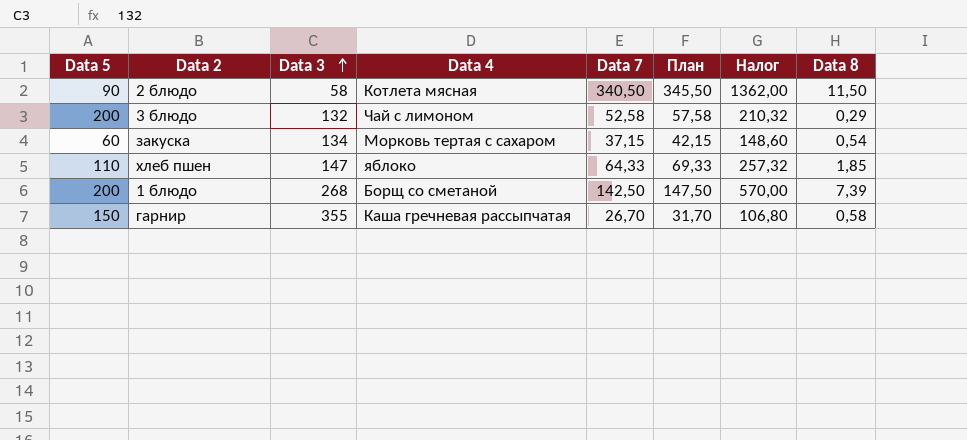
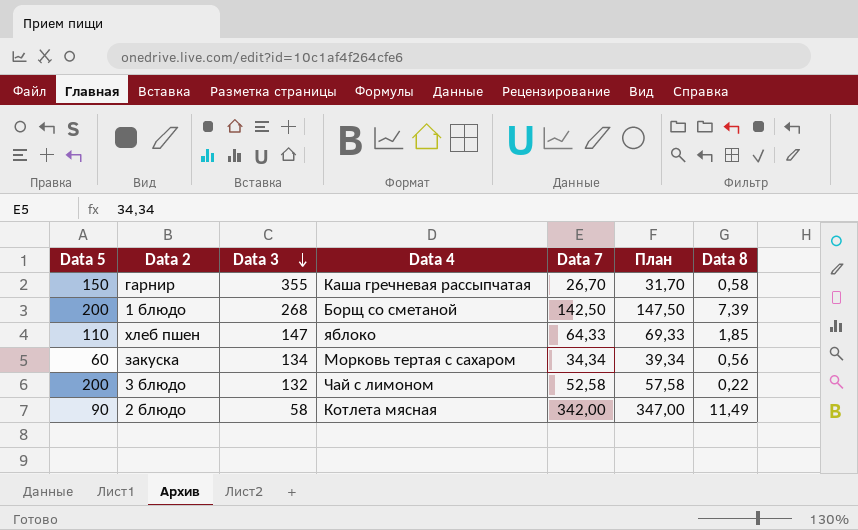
row order: Data 3 ascending -> Data 3 descending
column Налог | formula: [Data 7] * 4 -> none
закуска | Data 7: 37,15 -> 34,34
закуска | План: 42,15 -> 39,34
закуска | Data 8: 0,54 -> 0,56
3 блюдо | Data 8: 0,29 -> 0,22
2 блюдо | Data 7: 340,50 -> 342,00
2 блюдо | План: 345,50 -> 347,00
2 блюдо | Data 8: 11,50 -> 11,49

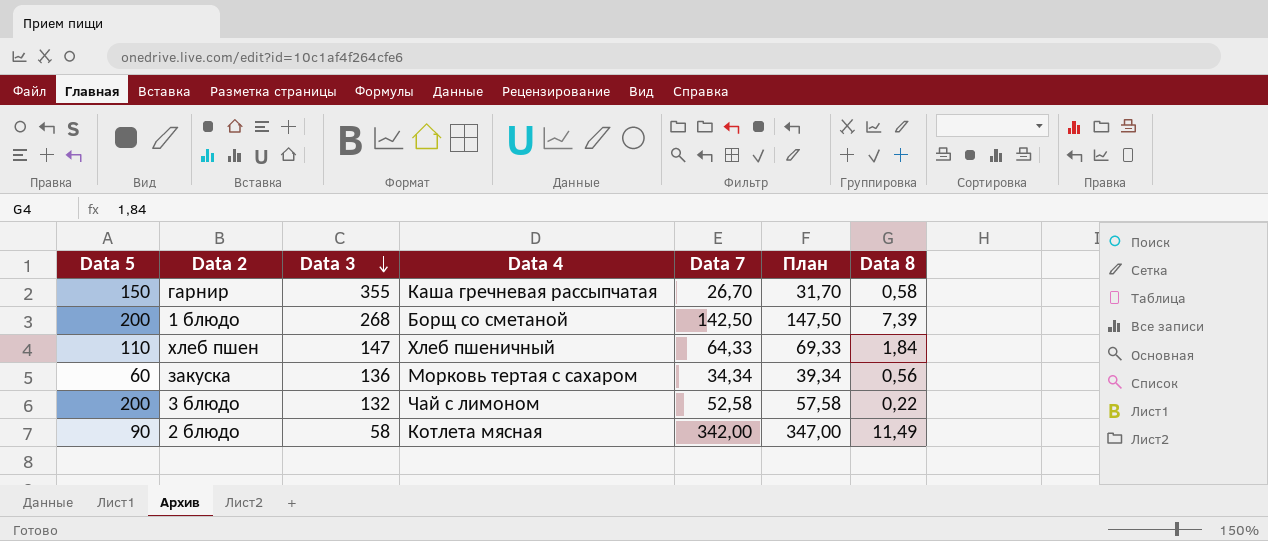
хлеб пшен | Data 4: яблоко -> Хлеб пшеничный
хлеб пшен | Data 8: 1,85 -> 1,84
закуска | Data 3: 134 -> 136

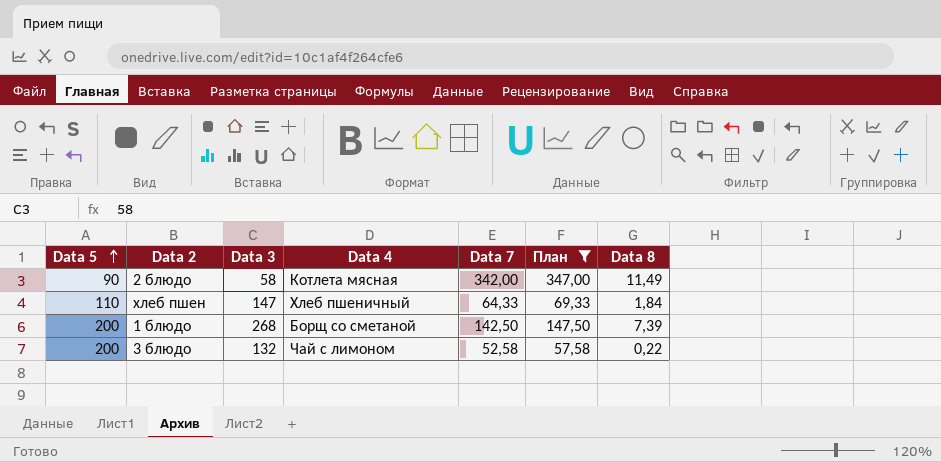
filter: none -> План >= 57,58
row order: Data 3 descending -> Data 5 ascending

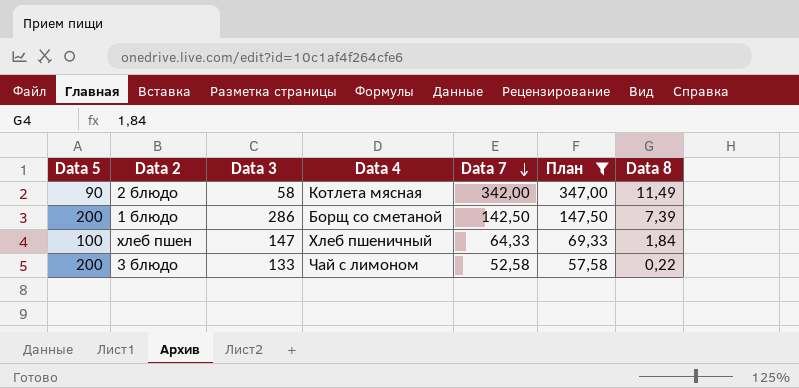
row order: Data 5 ascending -> Data 7 descending
1 блюдо | Data 3: 268 -> 286
хлеб пшен | Data 5: 110 -> 100
3 блюдо | Data 3: 132 -> 133

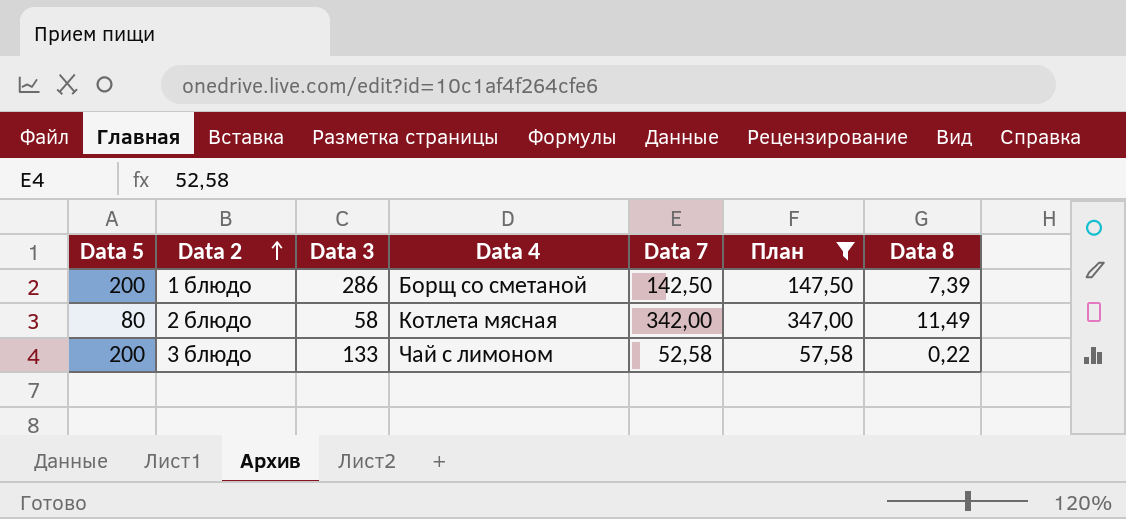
row order: Data 7 descending -> Data 2 ascending
row хлеб пшен: 100 | 147 | Хлеб пшеничный | 64,33 | 69,33 | 1,84 -> none
2 блюдо | Data 5: 90 -> 80

